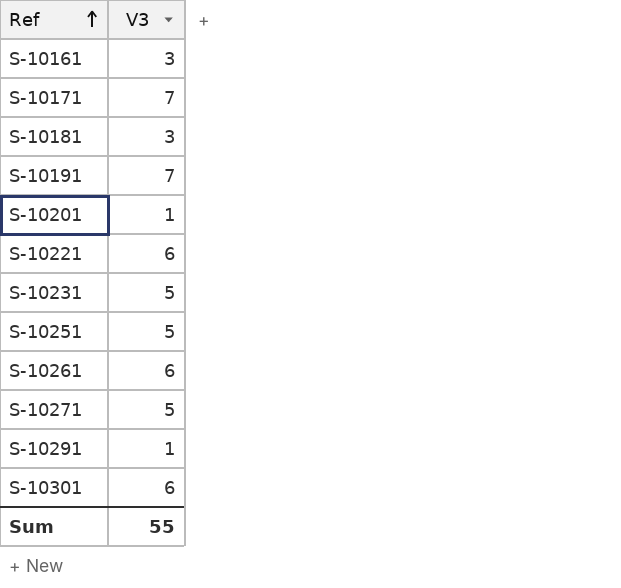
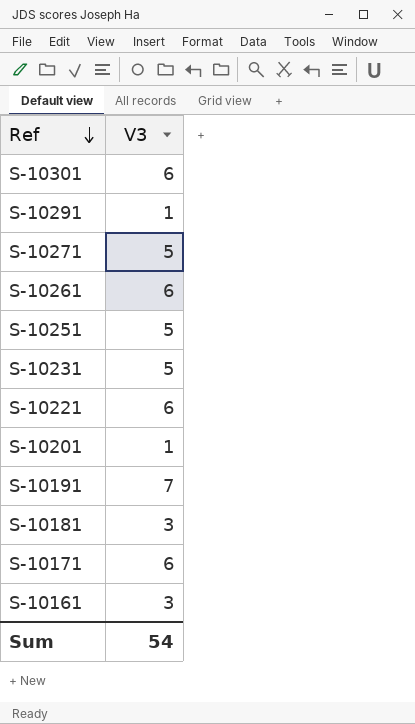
row order: Ref ascending -> Ref descending
S-10171 | V3: 7 -> 6
Sum | V3: 55 -> 54

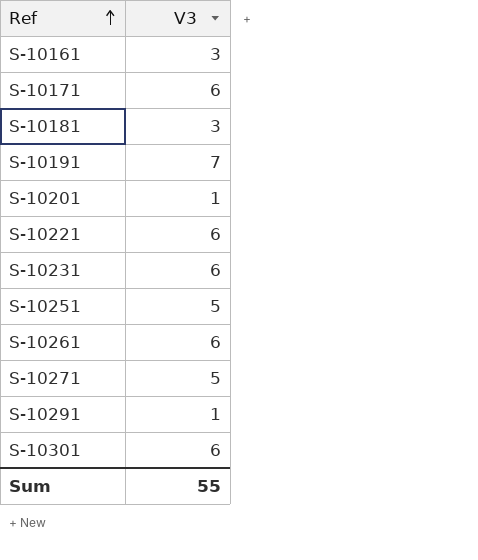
row order: Ref descending -> Ref ascending
S-10231 | V3: 5 -> 6
Sum | V3: 54 -> 55

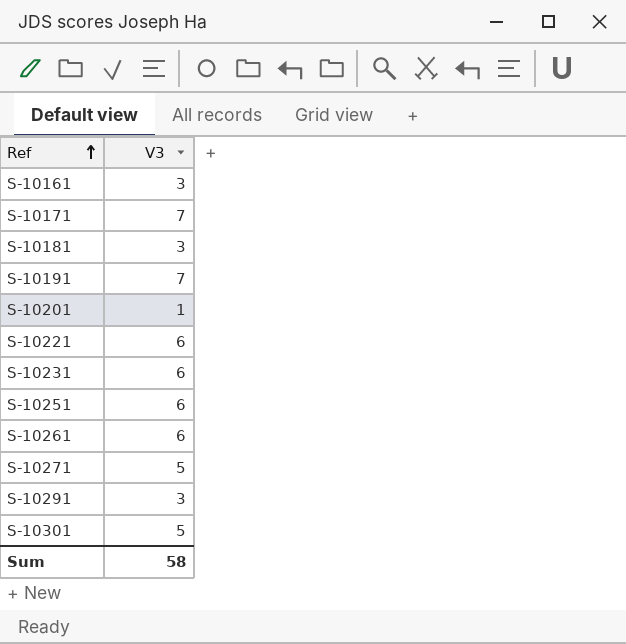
S-10171 | V3: 6 -> 7
S-10251 | V3: 5 -> 6
S-10291 | V3: 1 -> 3
S-10301 | V3: 6 -> 5
Sum | V3: 55 -> 58

